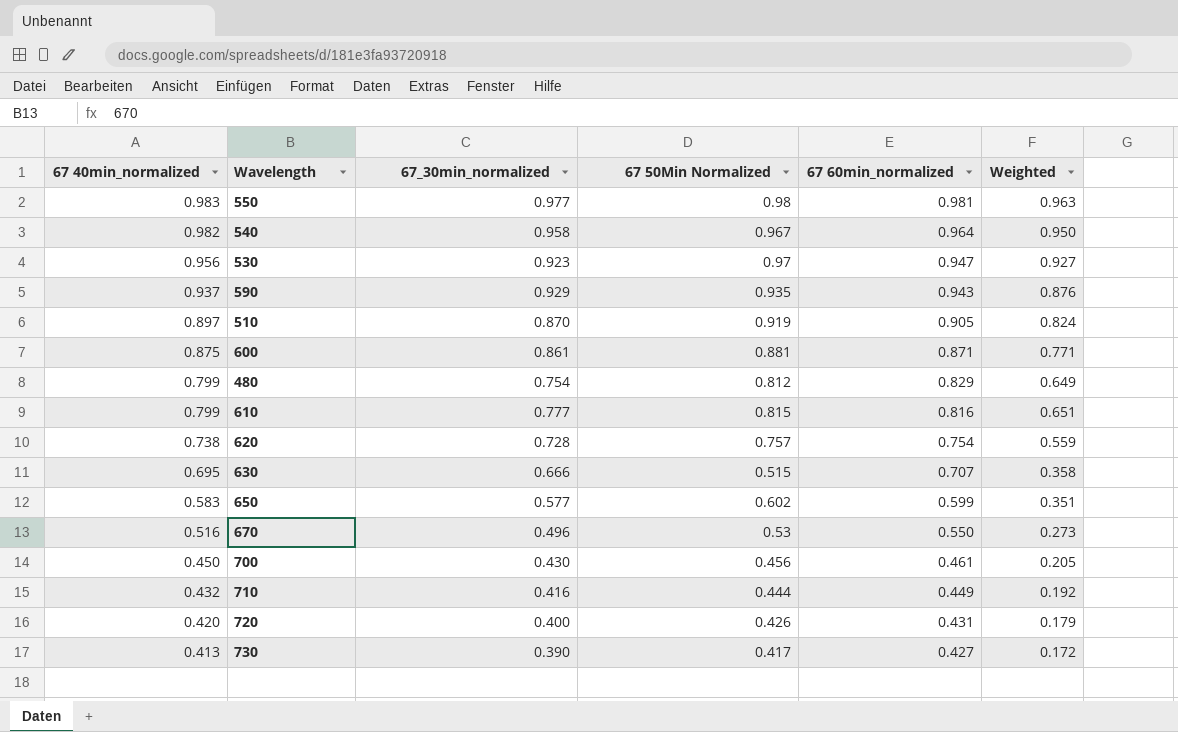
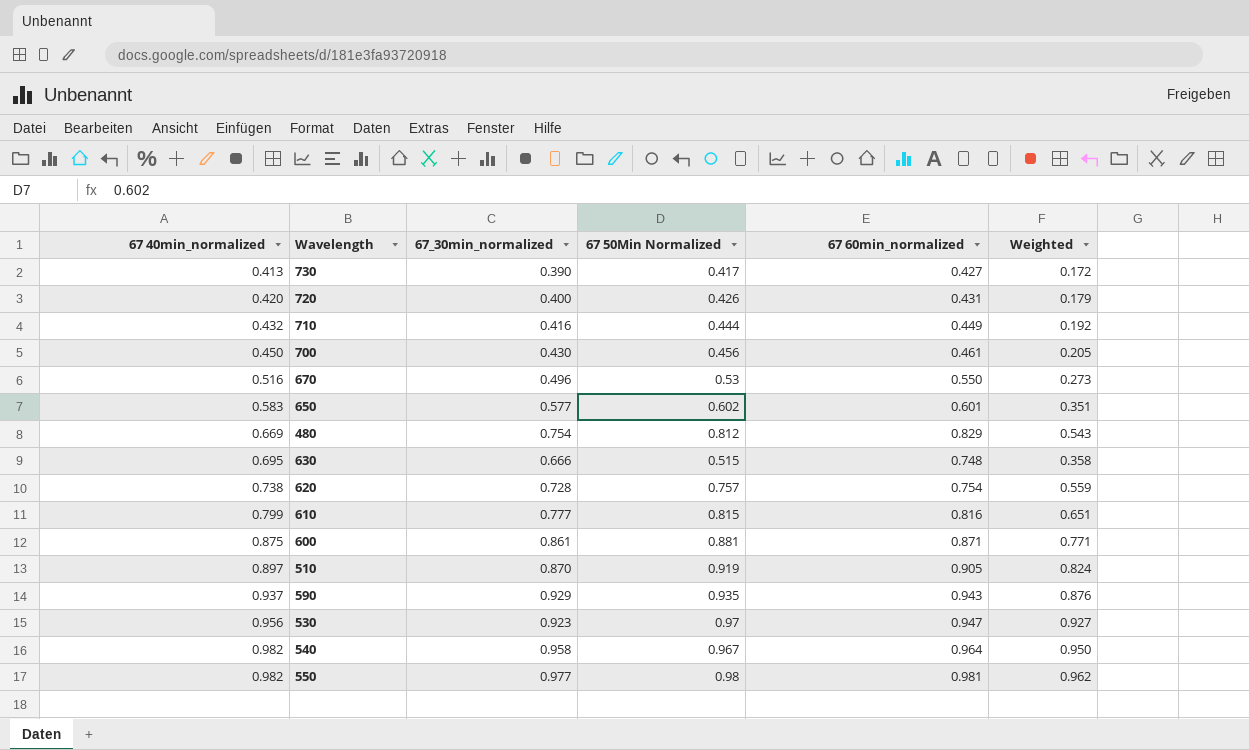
row order: 67 40min_normalized descending -> 67 40min_normalized ascending
650 | 67 60min_normalized: 0.599 -> 0.601
480 | 67 40min_normalized: 0.799 -> 0.669
480 | Weighted: 0.649 -> 0.543
630 | 67 60min_normalized: 0.707 -> 0.748
550 | 67 40min_normalized: 0.983 -> 0.982
550 | Weighted: 0.963 -> 0.962

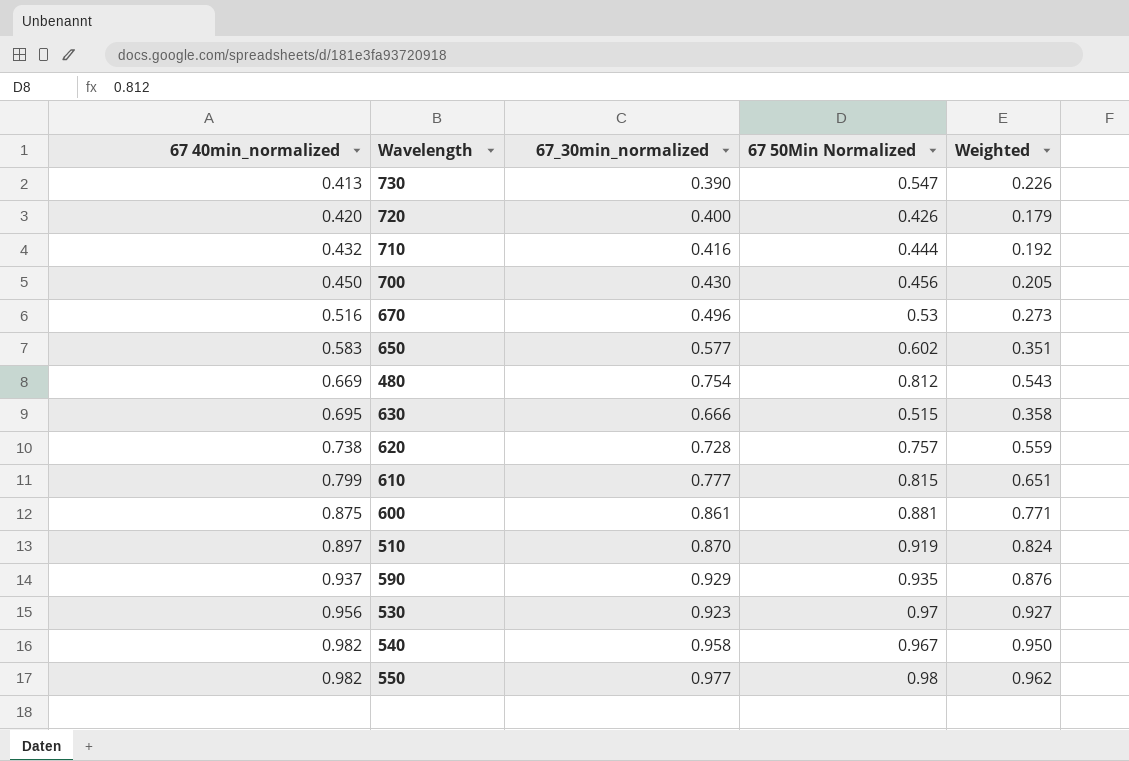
column 67 60min_normalized | position: 5 -> none
730 | 67 50Min Normalized: 0.417 -> 0.547
730 | Weighted: 0.172 -> 0.226

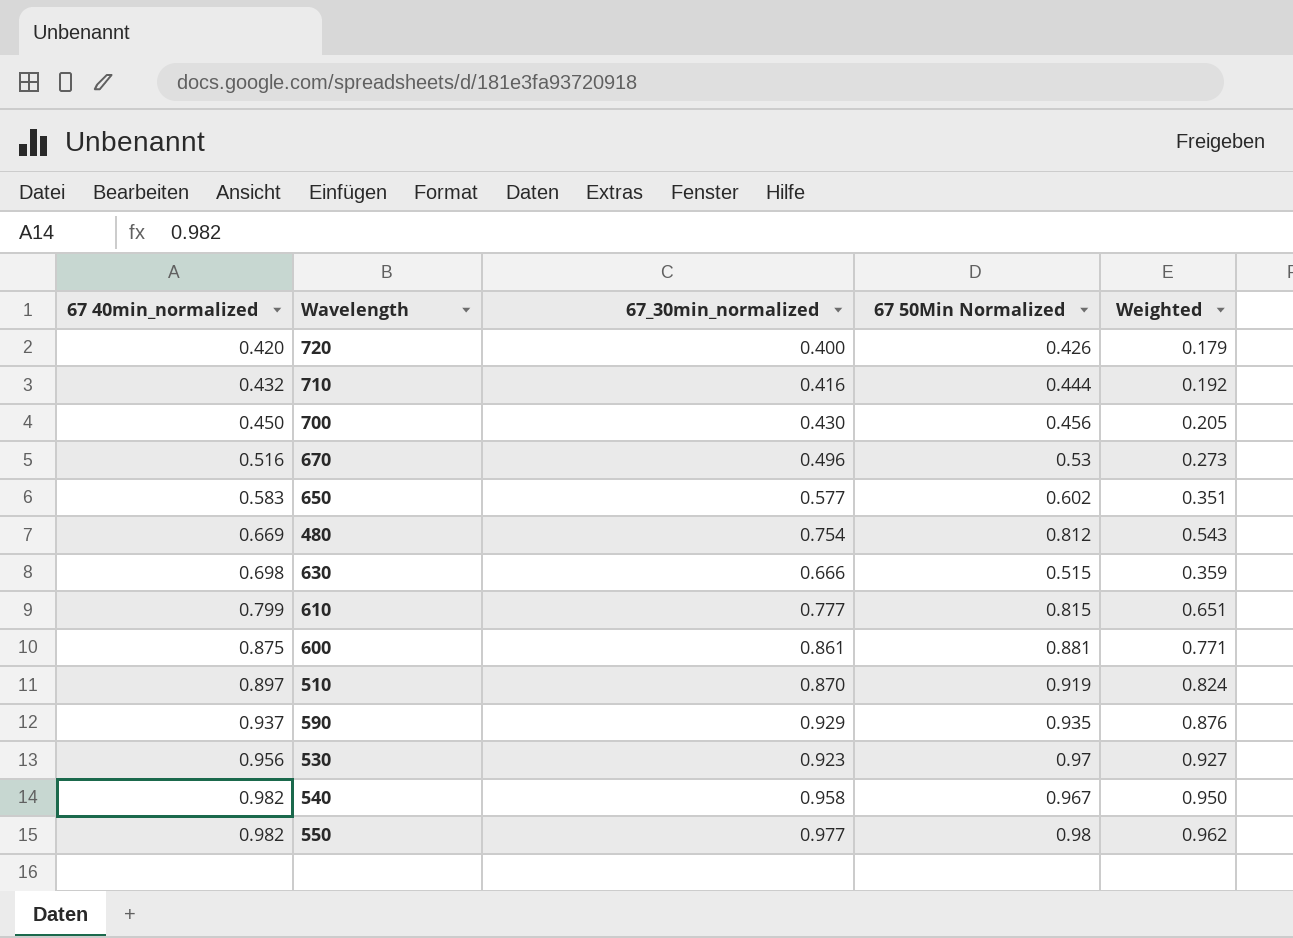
row 730: 0.413 | 0.390 | 0.547 | 0.226 -> none
row 620: 0.738 | 0.728 | 0.757 | 0.559 -> none
630 | 67 40min_normalized: 0.695 -> 0.698
630 | Weighted: 0.358 -> 0.359

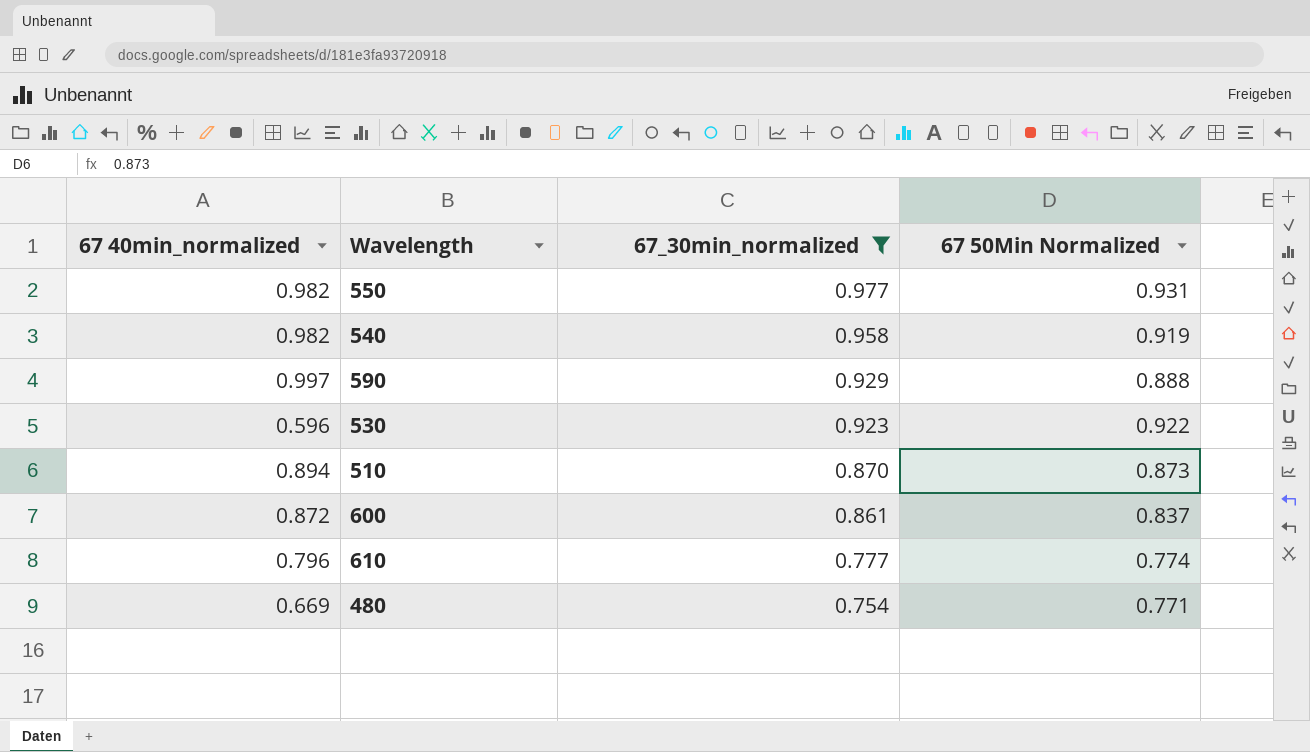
filter: none -> 67_30min_normalized >= 0.754
row order: 67 40min_normalized ascending -> 67_30min_normalized descending
column Weighted | formula: [67 40min_normalized] * [67 50Min Normalized] -> none
550 | 67 50Min Normalized: 0.98 -> 0.931
540 | 67 50Min Normalized: 0.967 -> 0.919
590 | 67 40min_normalized: 0.937 -> 0.997
590 | 67 50Min Normalized: 0.935 -> 0.888
530 | 67 40min_normalized: 0.956 -> 0.596
530 | 67 50Min Normalized: 0.97 -> 0.922
510 | 67 40min_normalized: 0.897 -> 0.894
510 | 67 50Min Normalized: 0.919 -> 0.873
600 | 67 40min_normalized: 0.875 -> 0.872
600 | 67 50Min Normalized: 0.881 -> 0.837
610 | 67 40min_normalized: 0.799 -> 0.796
610 | 67 50Min Normalized: 0.815 -> 0.774
480 | 67 50Min Normalized: 0.812 -> 0.771

